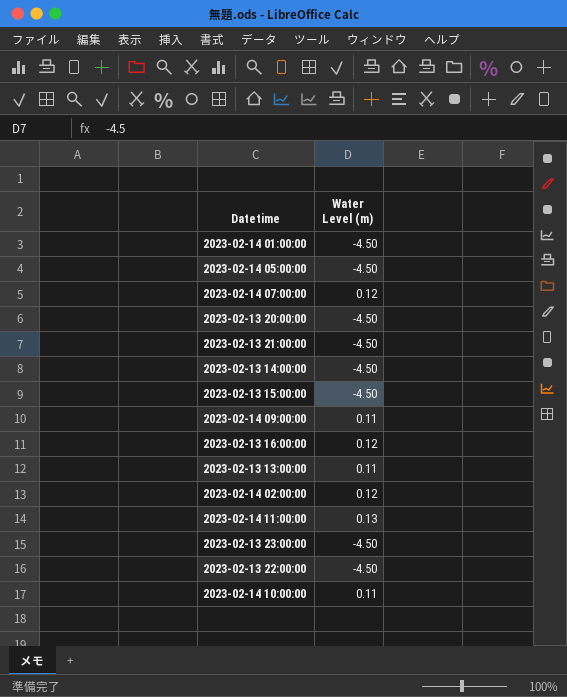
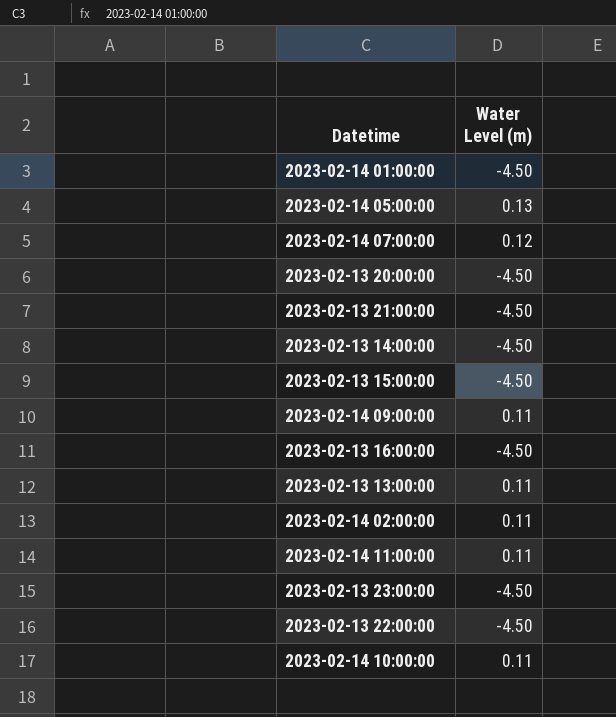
2023-02-14 05:00:00 | Water Level (m): -4.50 -> 0.13
2023-02-13 16:00:00 | Water Level (m): 0.12 -> -4.50
2023-02-14 02:00:00 | Water Level (m): 0.12 -> 0.11
2023-02-14 11:00:00 | Water Level (m): 0.13 -> 0.11

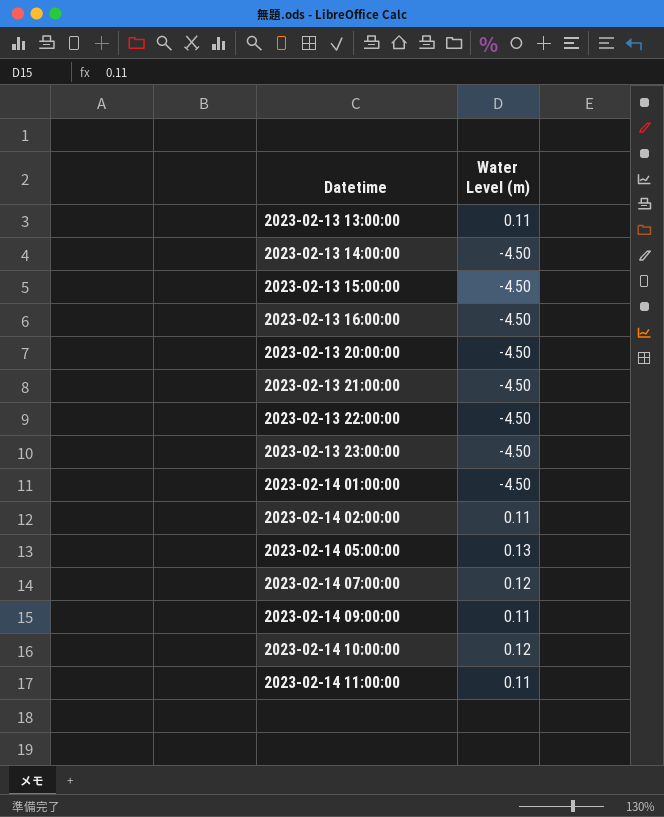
row order: none -> Datetime ascending
2023-02-14 10:00:00 | Water Level (m): 0.11 -> 0.12

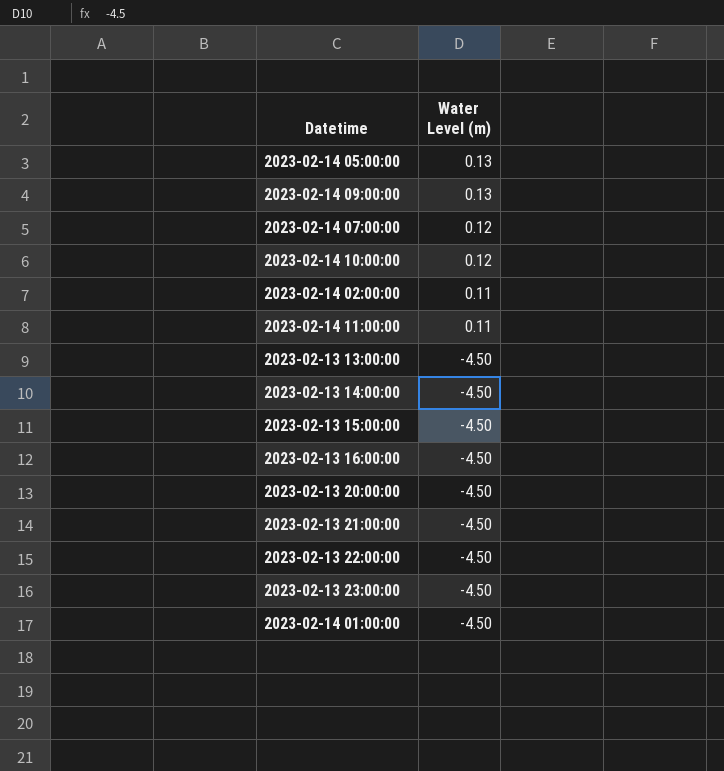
row order: Datetime ascending -> Water Level (m) descending
2023-02-14 09:00:00 | Water Level (m): 0.11 -> 0.13
2023-02-13 13:00:00 | Water Level (m): 0.11 -> -4.50

